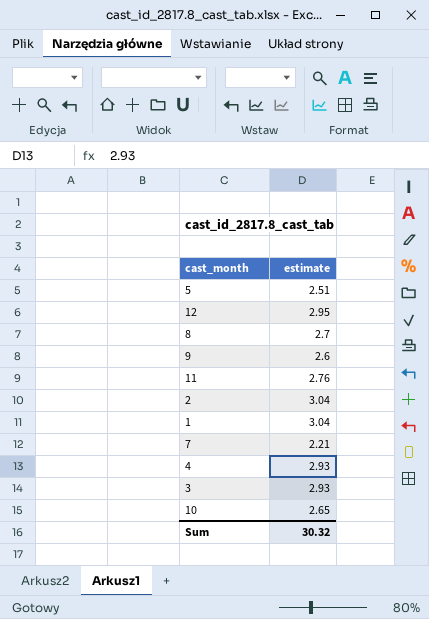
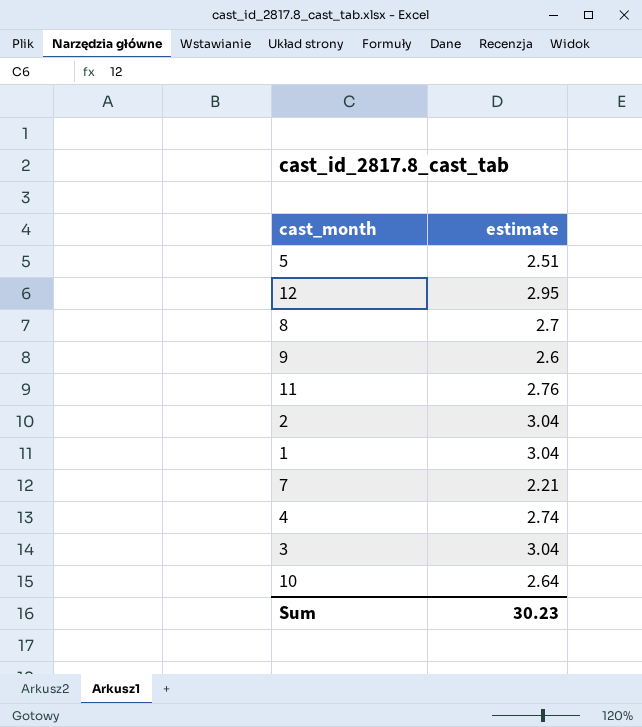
4 | estimate: 2.93 -> 2.74
3 | estimate: 2.93 -> 3.04
10 | estimate: 2.65 -> 2.64
Sum | estimate: 30.32 -> 30.23

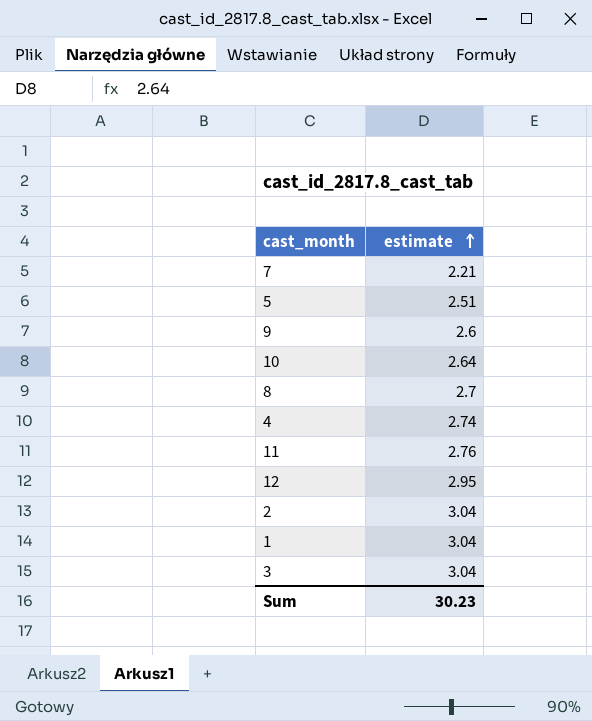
row order: none -> estimate ascending

